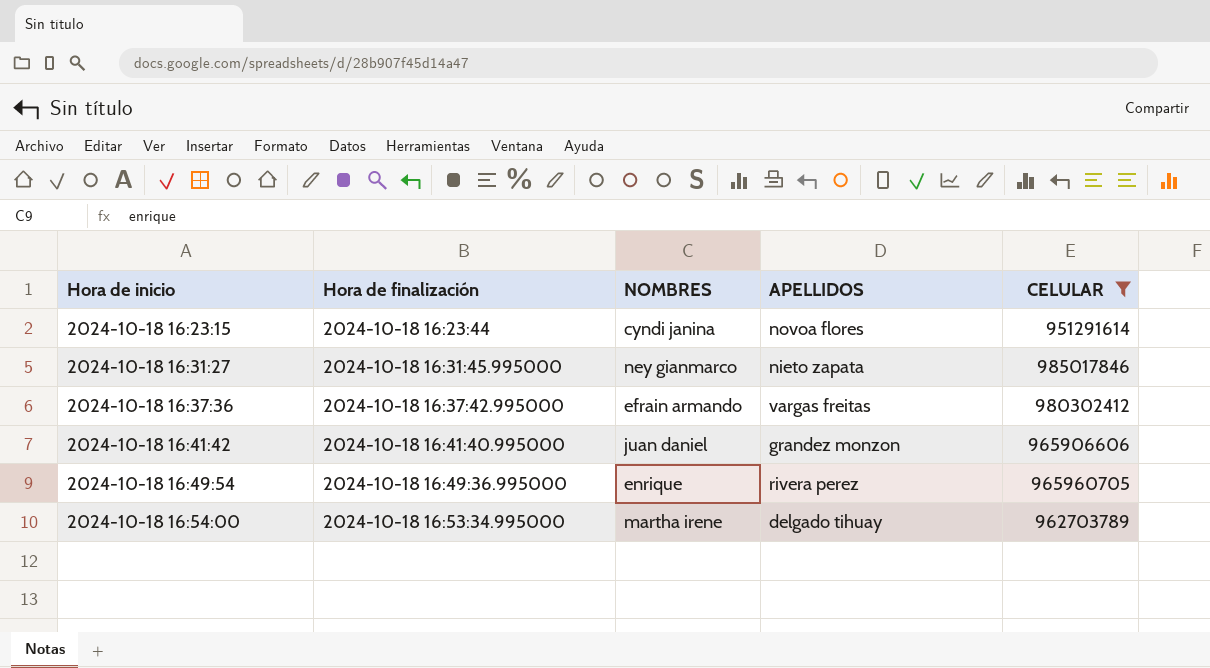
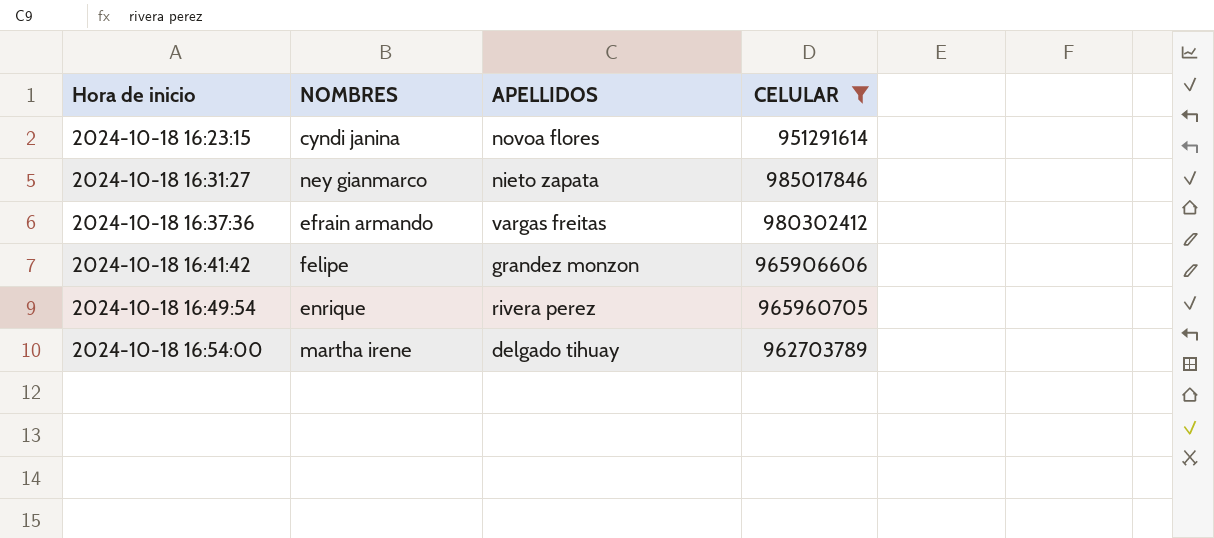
column Hora de finalización | position: 2 -> none
2024-10-18 16:41:42 | NOMBRES: juan daniel -> felipe

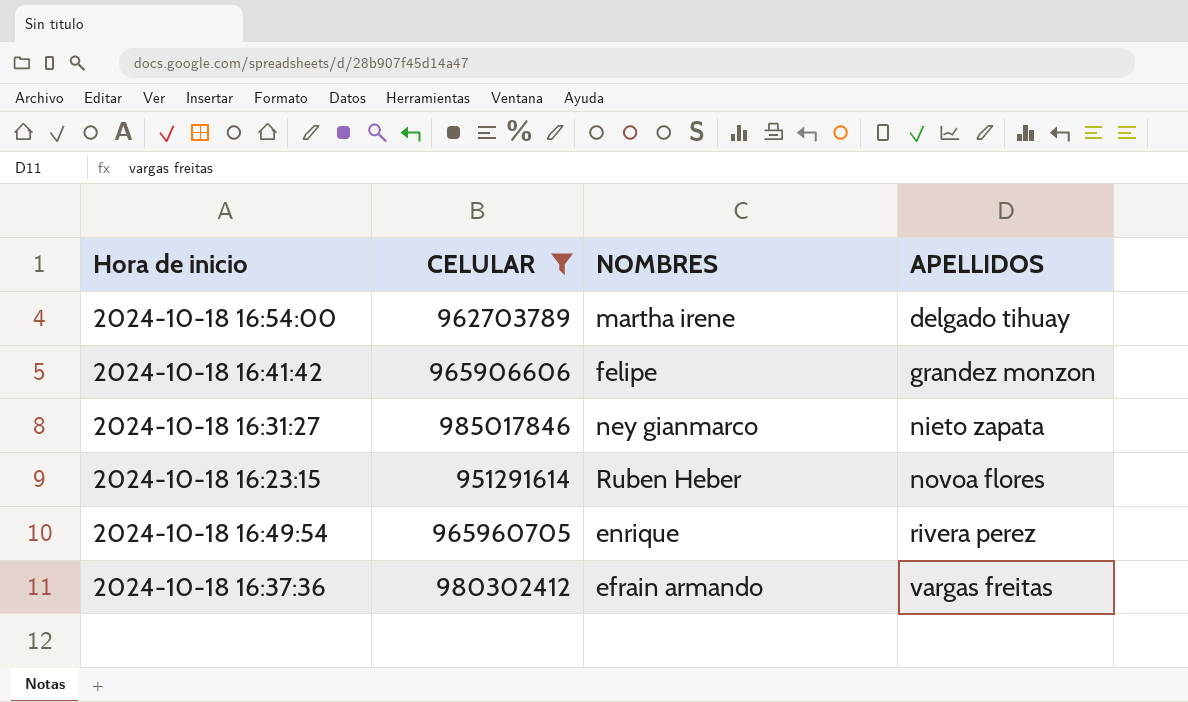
row order: Hora de inicio ascending -> APELLIDOS ascending
column CELULAR | position: 4 -> 2
2024-10-18 16:23:15 | NOMBRES: cyndi janina -> Ruben Heber

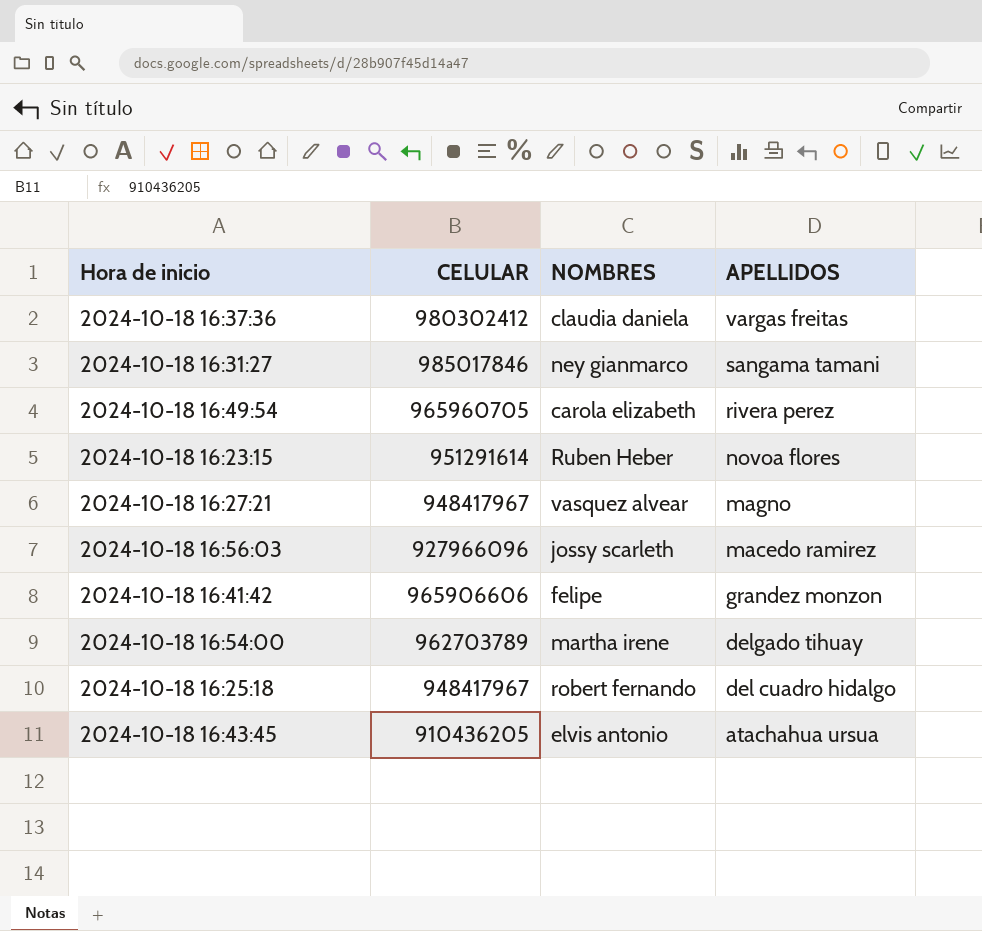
filter: CELULAR >= 951291614 -> none
row order: APELLIDOS ascending -> APELLIDOS descending
2024-10-18 16:37:36 | NOMBRES: efrain armando -> claudia daniela
2024-10-18 16:31:27 | APELLIDOS: nieto zapata -> sangama tamani
2024-10-18 16:49:54 | NOMBRES: enrique -> carola elizabeth

